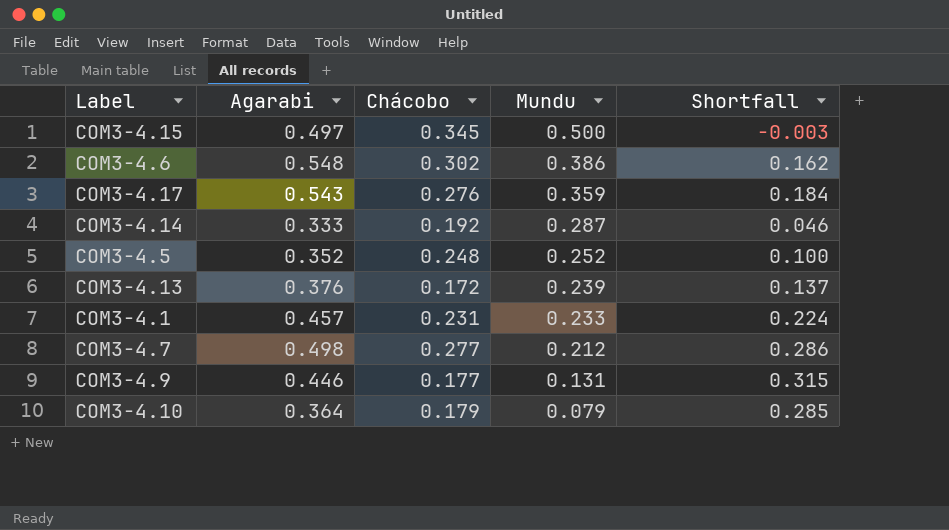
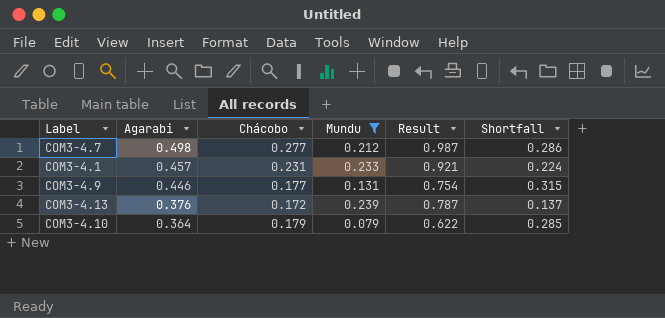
filter: none -> Mundu <= 0.239
row order: Mundu descending -> Agarabi descending
column Result | formula: none -> [Agarabi] + [Chácobo] + [Mundu]

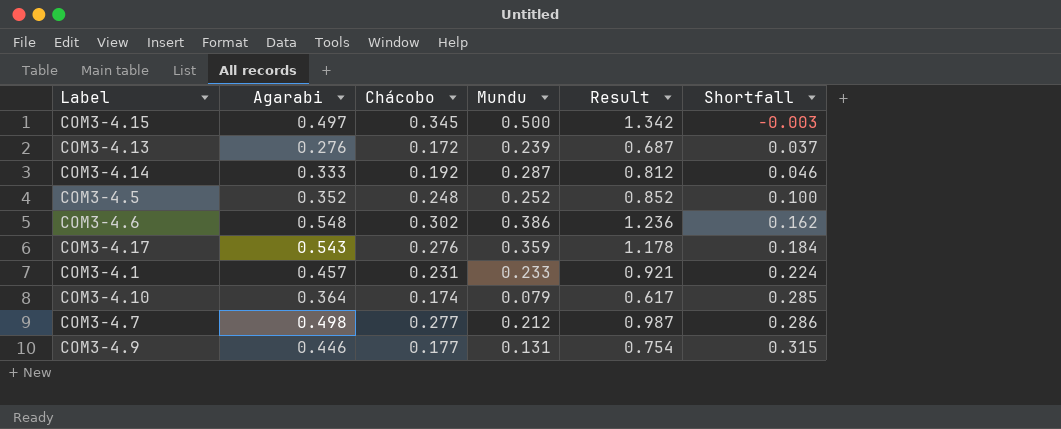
filter: Mundu <= 0.239 -> none
row order: Agarabi descending -> Shortfall ascending
COM3-4.13 | Agarabi: 0.376 -> 0.276
COM3-4.13 | Result: 0.787 -> 0.687
COM3-4.13 | Shortfall: 0.137 -> 0.037
COM3-4.10 | Chácobo: 0.179 -> 0.174
COM3-4.10 | Result: 0.622 -> 0.617

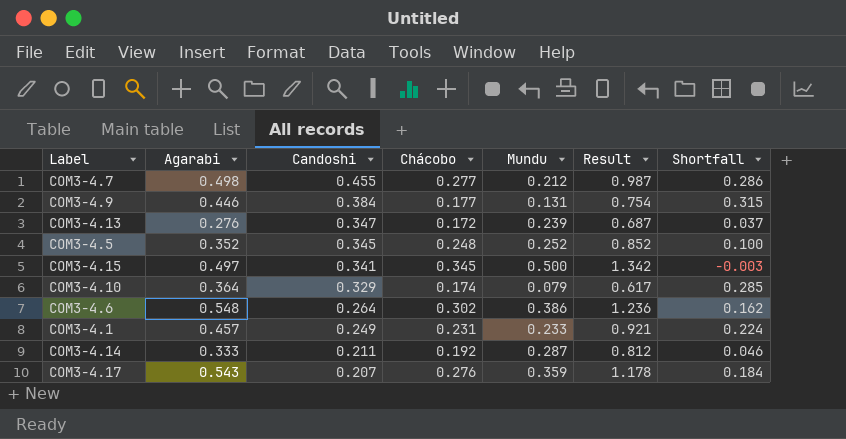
row order: Shortfall ascending -> Candoshi descending
column Candoshi | position: none -> 3

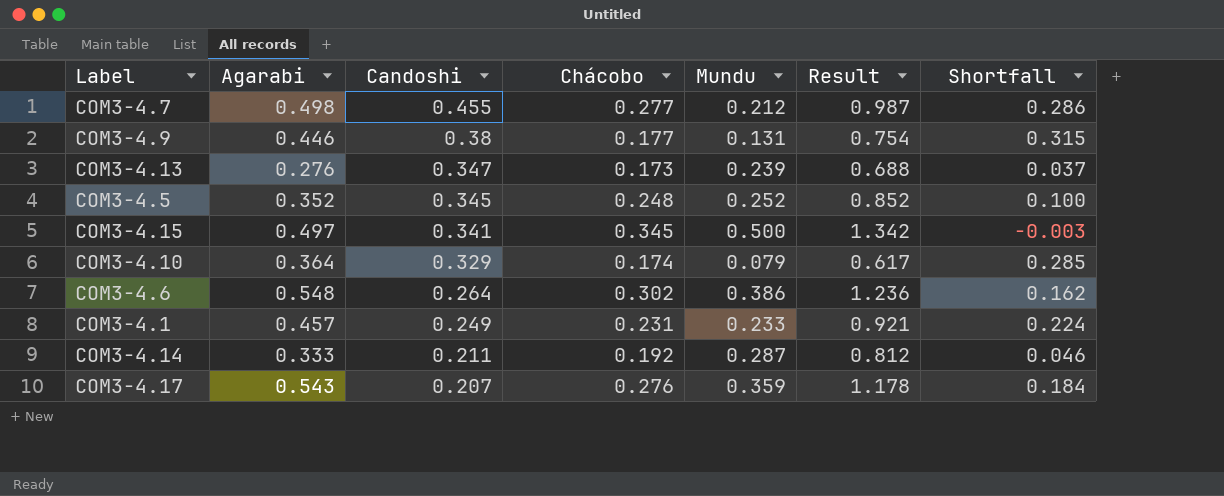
COM3-4.9 | Candoshi: 0.384 -> 0.38
COM3-4.13 | Chácobo: 0.172 -> 0.173
COM3-4.13 | Result: 0.687 -> 0.688

